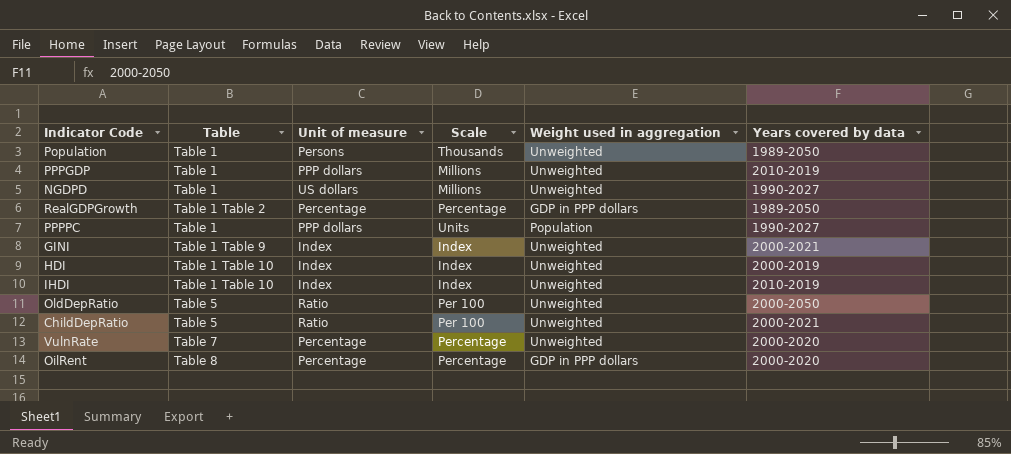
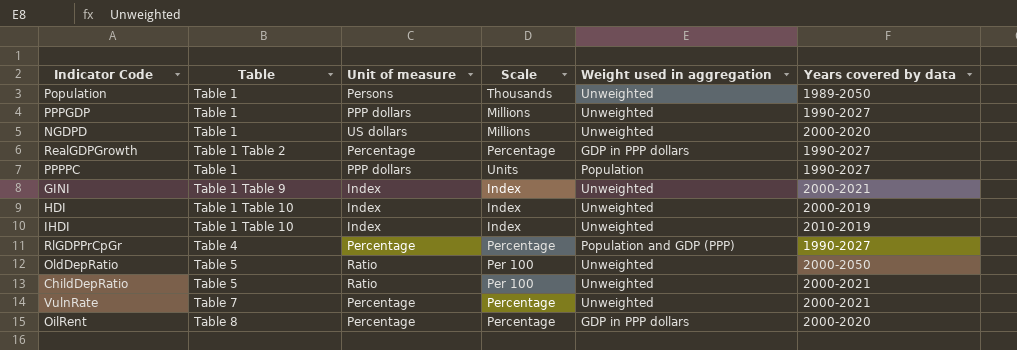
PPPGDP | Years covered by data: 2010-2019 -> 1990-2027
NGDPD | Years covered by data: 1990-2027 -> 2000-2020
RealGDPGrowth | Years covered by data: 1989-2050 -> 1990-2027
row RlGDPPrCpGr: none -> Table 4 | Percentage | Percentage | Population and GDP (PPP) | 1990-2027
VulnRate | Years covered by data: 2000-2020 -> 2000-2021

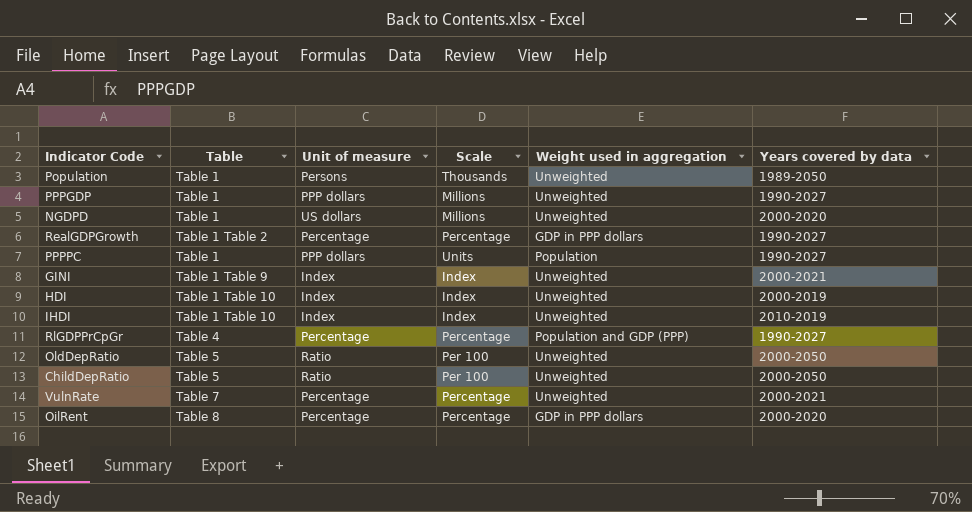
ChildDepRatio | Years covered by data: 2000-2021 -> 2000-2050

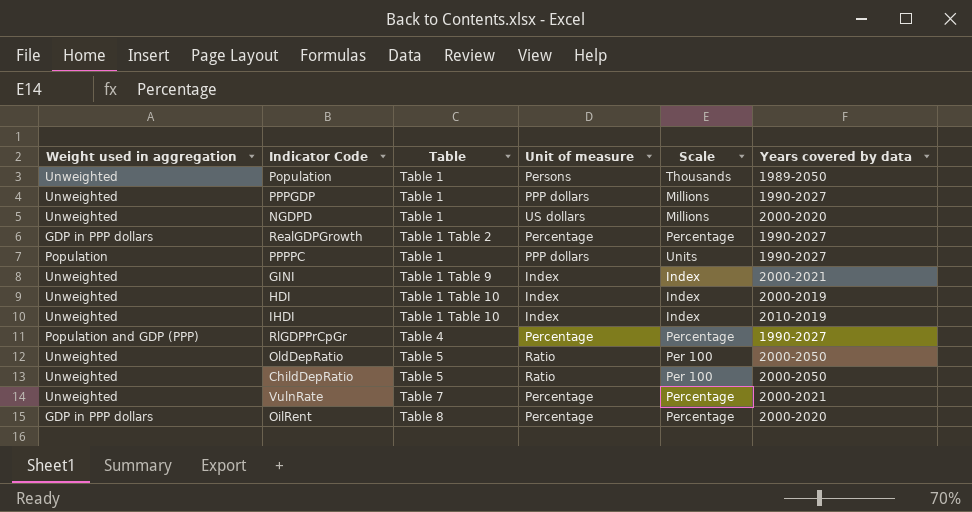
column Weight used in aggregation | position: 5 -> 1

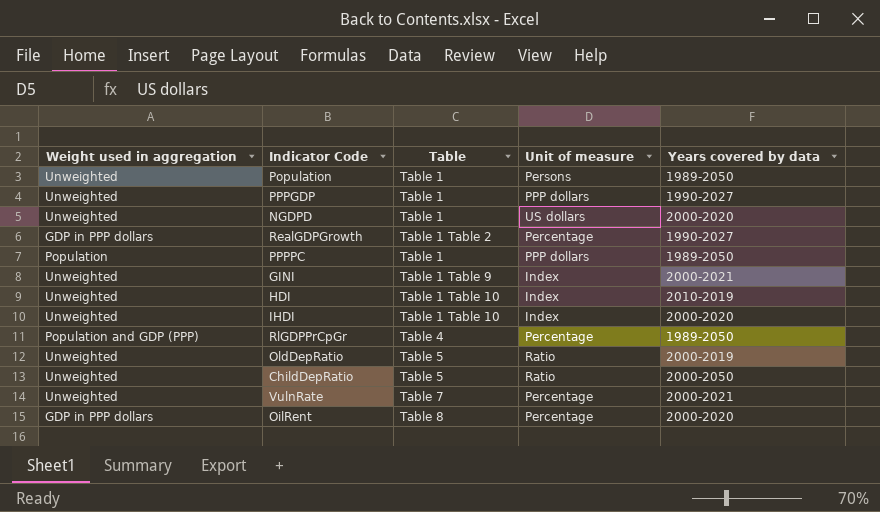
column Scale | position: 5 -> none
PPPPC | Years covered by data: 1990-2027 -> 1989-2050
HDI | Years covered by data: 2000-2019 -> 2010-2019
IHDI | Years covered by data: 2010-2019 -> 2000-2020
RlGDPPrCpGr | Years covered by data: 1990-2027 -> 1989-2050
OldDepRatio | Years covered by data: 2000-2050 -> 2000-2019

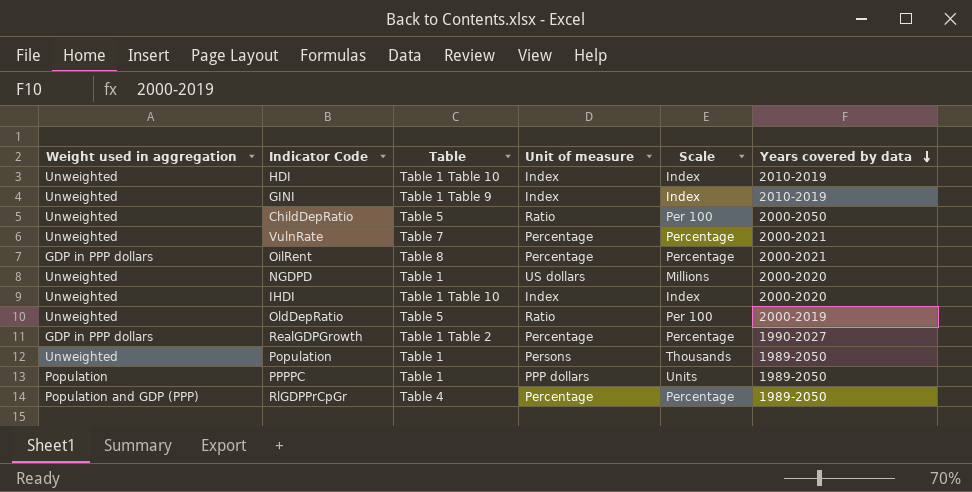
row order: none -> Years covered by data descending
column Scale | position: none -> 5
row PPPGDP: Unweighted | Table 1 | PPP dollars | 1990-2027 -> none
GINI | Years covered by data: 2000-2021 -> 2010-2019
OilRent | Years covered by data: 2000-2020 -> 2000-2021

